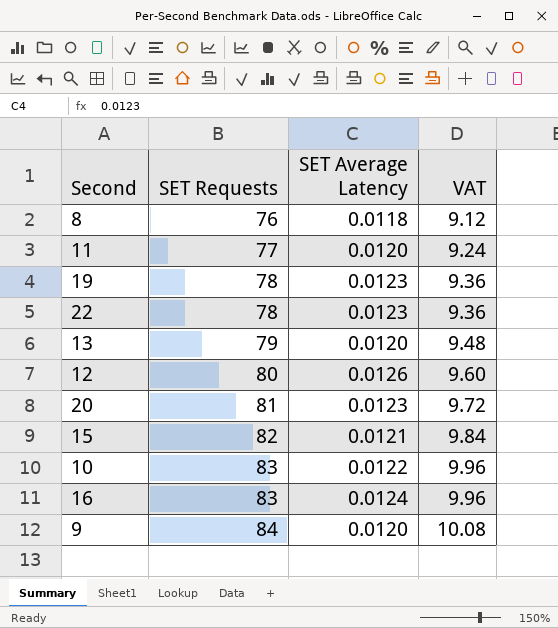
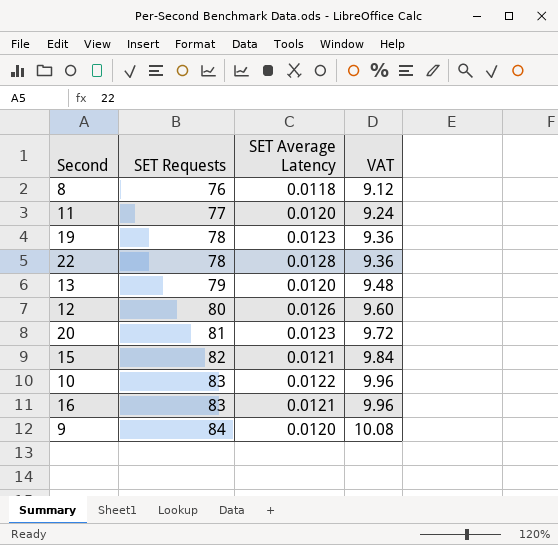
22 | SET Average Latency: 0.0123 -> 0.0128
16 | SET Average Latency: 0.0124 -> 0.0121

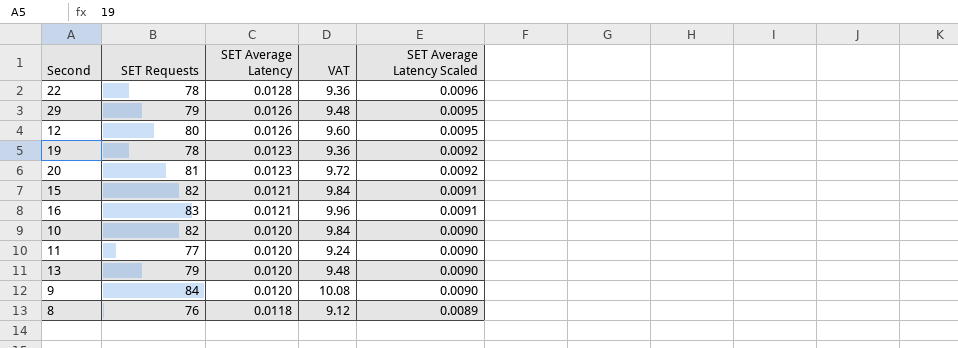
row order: SET Requests ascending -> SET Average Latency descending
column SET Average Latency Scaled | formula: none -> [SET Average Latency] * 0.75
row 29: none -> 79 | 0.0126 | 9.48 | 0.0095
10 | SET Requests: 83 -> 82
10 | SET Average Latency: 0.0122 -> 0.0120
10 | VAT: 9.96 -> 9.84

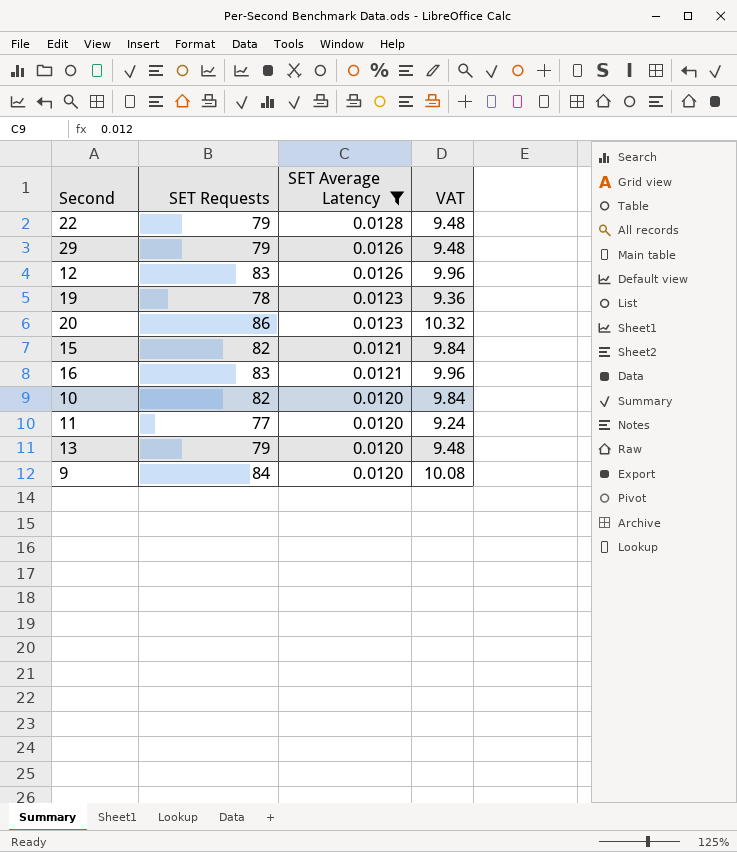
filter: none -> SET Average Latency != 0.0118
column SET Average Latency Scaled | formula: [SET Average Latency] * 0.75 -> none
22 | SET Requests: 78 -> 79
22 | VAT: 9.36 -> 9.48
12 | SET Requests: 80 -> 83
12 | VAT: 9.60 -> 9.96
20 | SET Requests: 81 -> 86
20 | VAT: 9.72 -> 10.32

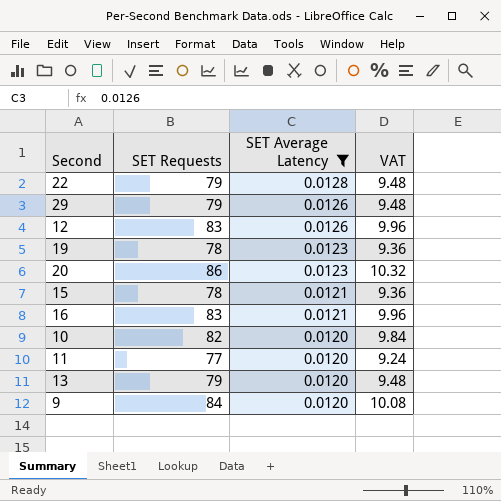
15 | SET Requests: 82 -> 78
15 | VAT: 9.84 -> 9.36

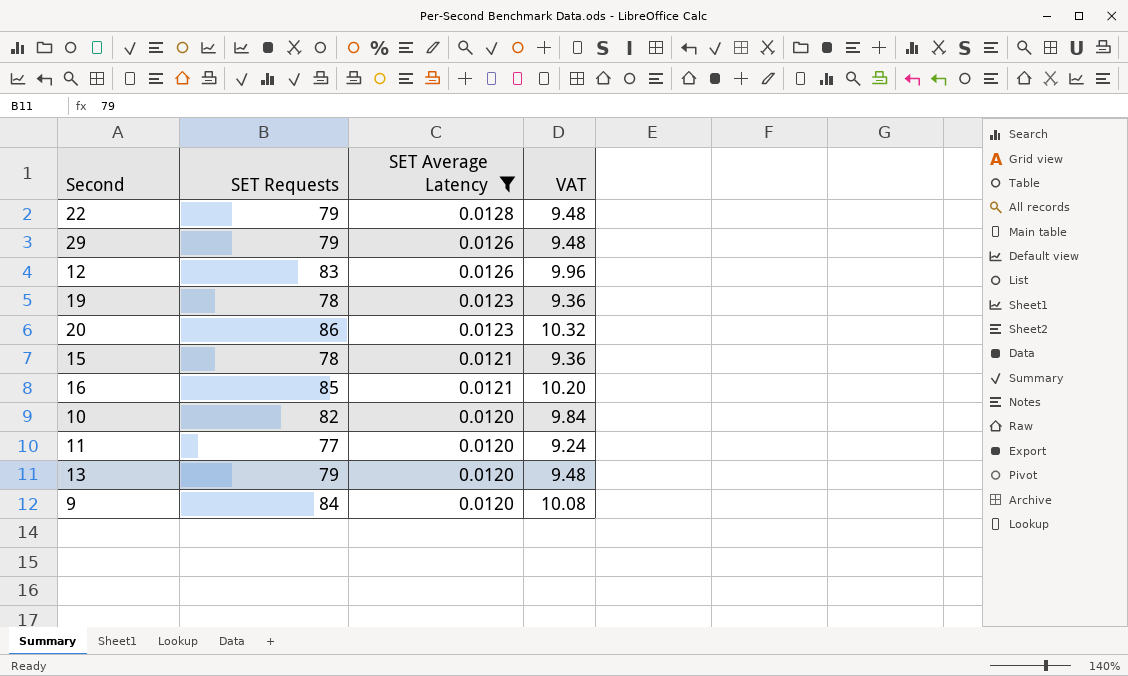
16 | SET Requests: 83 -> 85
16 | VAT: 9.96 -> 10.20

